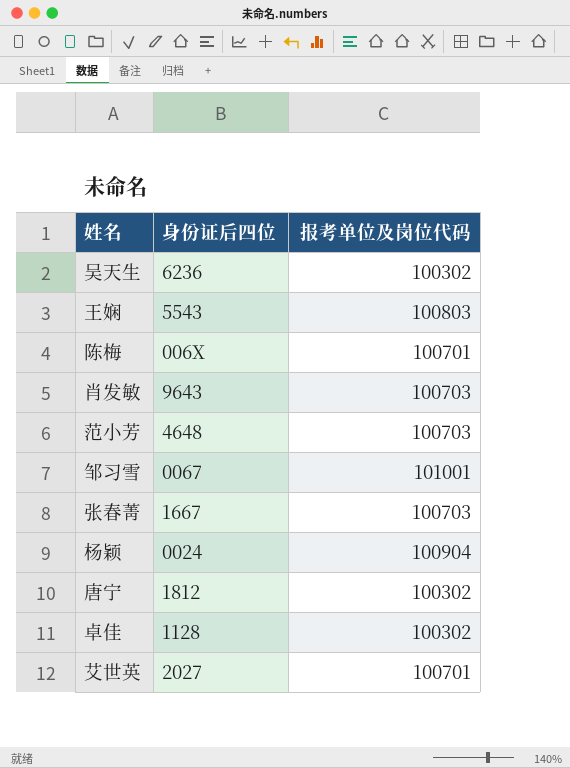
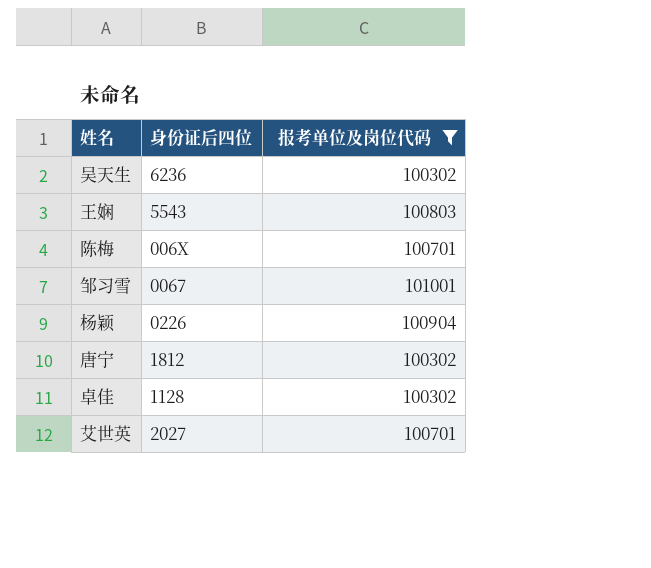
filter: none -> 报考单位及岗位代码 != 100703
杨颖 | 身份证后四位: 0024 -> 0226

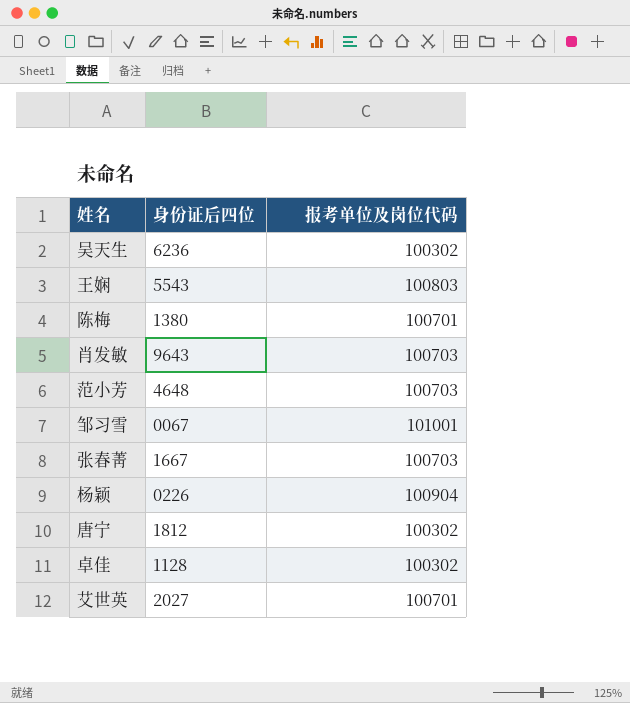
filter: 报考单位及岗位代码 != 100703 -> none
陈梅 | 身份证后四位: 006X -> 1380

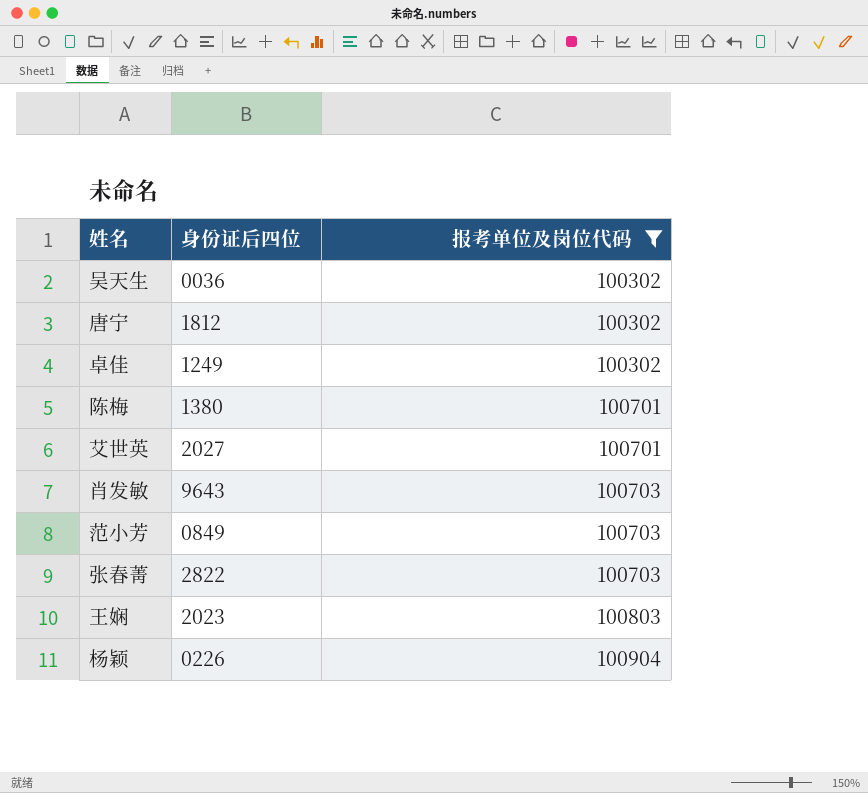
filter: none -> 报考单位及岗位代码 != 101001
row order: none -> 报考单位及岗位代码 ascending
吴天生 | 身份证后四位: 6236 -> 0036
卓佳 | 身份证后四位: 1128 -> 1249
范小芳 | 身份证后四位: 4648 -> 0849
张春菁 | 身份证后四位: 1667 -> 2822
王娴 | 身份证后四位: 5543 -> 2023

